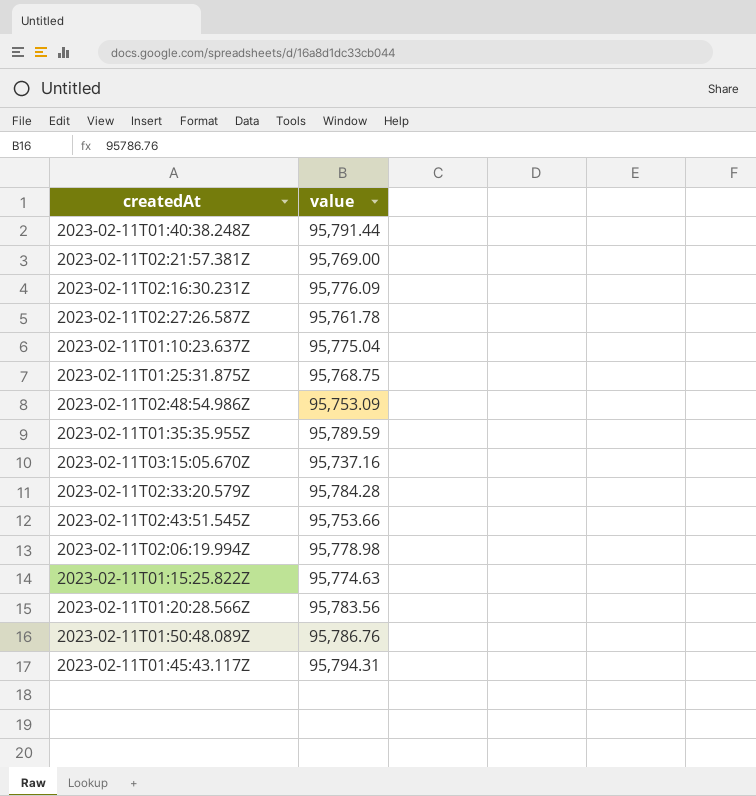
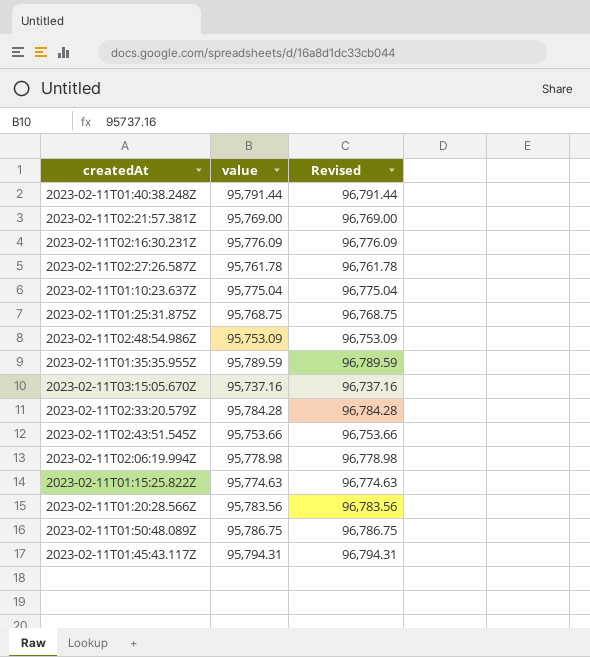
column Revised | formula: none -> [value] + 1000
2023-02-11T01:50:48.089Z | value: 95,786.76 -> 95,786.75

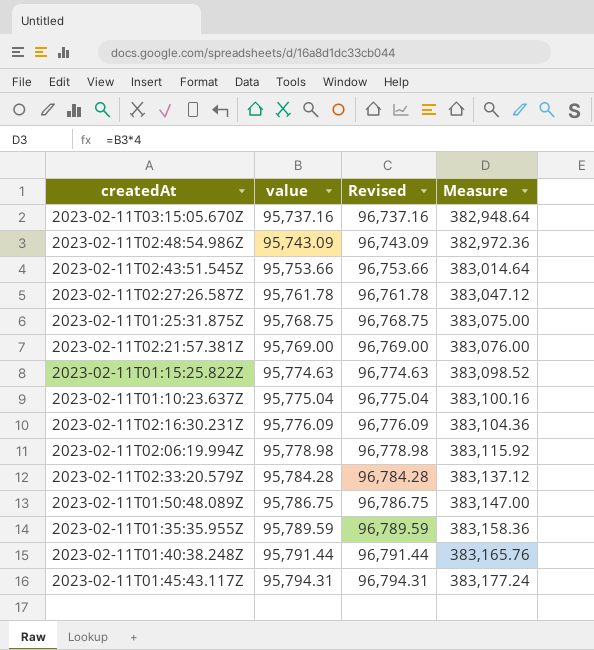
row order: none -> value ascending
column Measure | formula: none -> [value] * 4
row 2023-02-11T01:20:28.566Z: 95,783.56 | 96,783.56 -> none
2023-02-11T02:48:54.986Z | value: 95,753.09 -> 95,743.09
2023-02-11T02:48:54.986Z | Revised: 96,753.09 -> 96,743.09

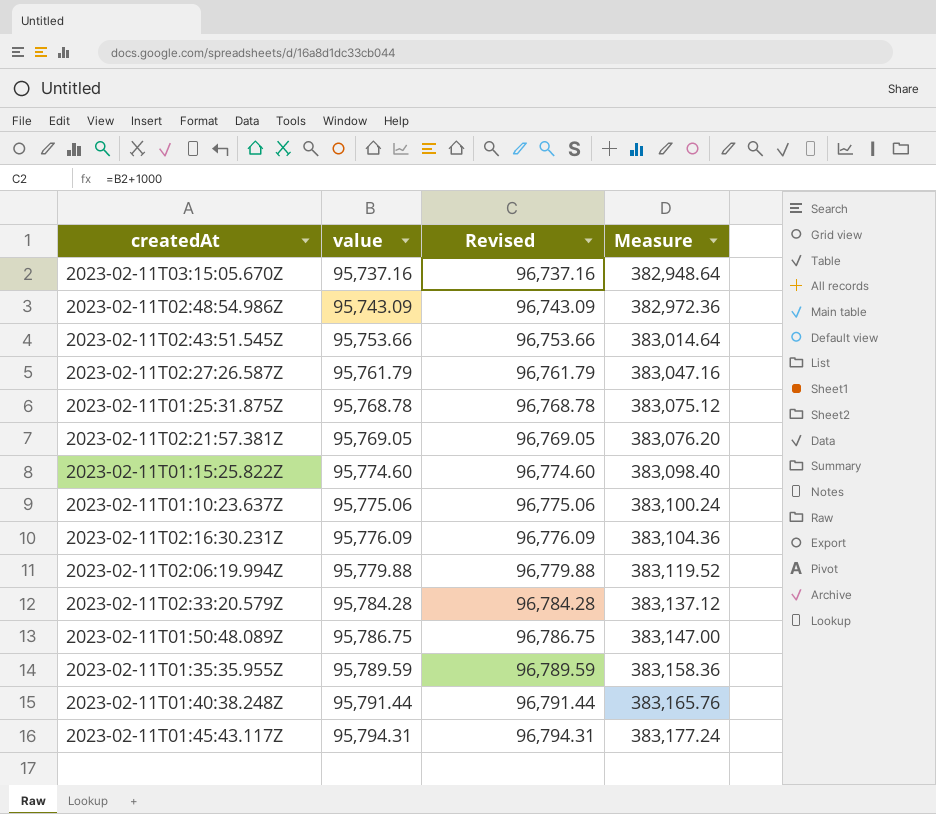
2023-02-11T02:27:26.587Z | value: 95,761.78 -> 95,761.79
2023-02-11T02:27:26.587Z | Revised: 96,761.78 -> 96,761.79
2023-02-11T02:27:26.587Z | Measure: 383,047.12 -> 383,047.16
2023-02-11T01:25:31.875Z | value: 95,768.75 -> 95,768.78
2023-02-11T01:25:31.875Z | Revised: 96,768.75 -> 96,768.78
2023-02-11T01:25:31.875Z | Measure: 383,075.00 -> 383,075.12
2023-02-11T02:21:57.381Z | value: 95,769.00 -> 95,769.05
2023-02-11T02:21:57.381Z | Revised: 96,769.00 -> 96,769.05
2023-02-11T02:21:57.381Z | Measure: 383,076.00 -> 383,076.20
2023-02-11T01:15:25.822Z | value: 95,774.63 -> 95,774.60
2023-02-11T01:15:25.822Z | Revised: 96,774.63 -> 96,774.60
2023-02-11T01:15:25.822Z | Measure: 383,098.52 -> 383,098.40
2023-02-11T01:10:23.637Z | value: 95,775.04 -> 95,775.06
2023-02-11T01:10:23.637Z | Revised: 96,775.04 -> 96,775.06
2023-02-11T01:10:23.637Z | Measure: 383,100.16 -> 383,100.24
2023-02-11T02:06:19.994Z | value: 95,778.98 -> 95,779.88
2023-02-11T02:06:19.994Z | Revised: 96,778.98 -> 96,779.88
2023-02-11T02:06:19.994Z | Measure: 383,115.92 -> 383,119.52

